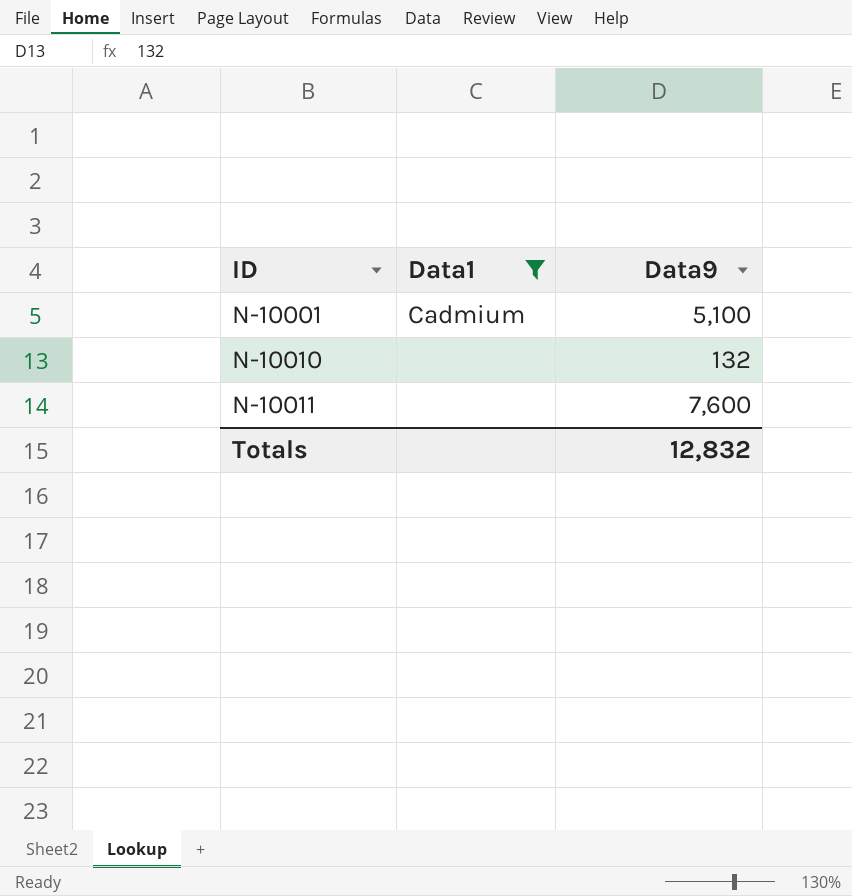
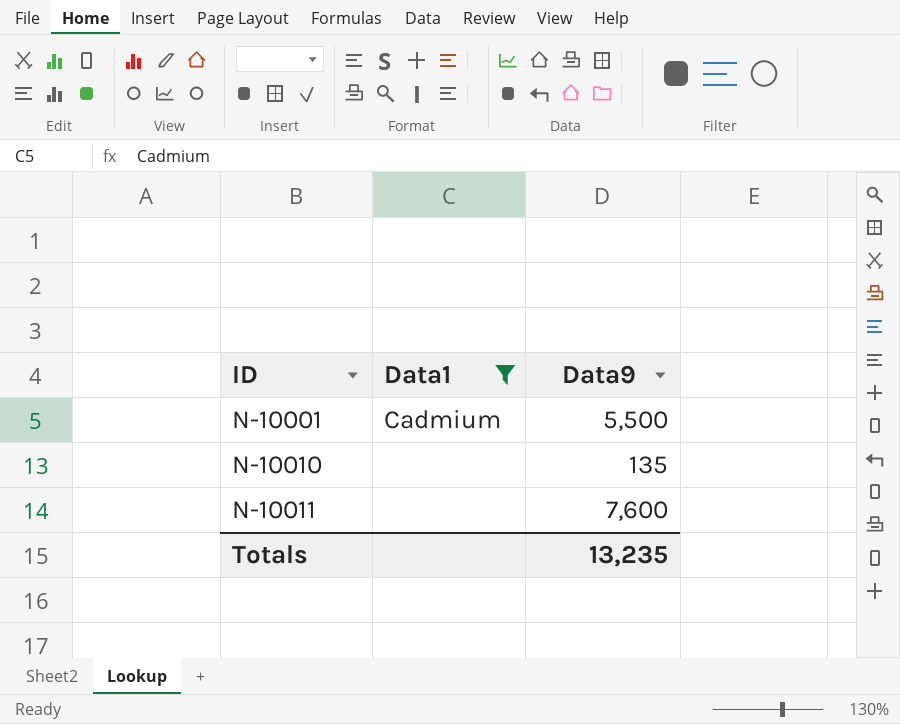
N-10001 | Data9: 5,100 -> 5,500
N-10010 | Data9: 132 -> 135
Totals | Data9: 12,832 -> 13,235

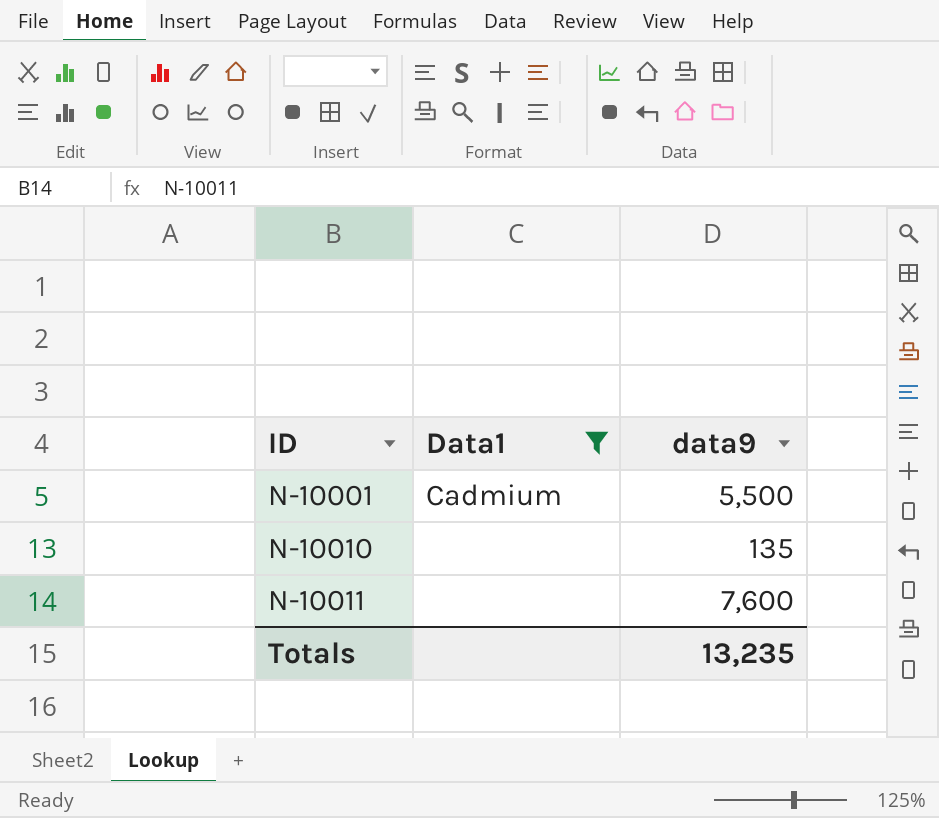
column name: Data9 -> data9

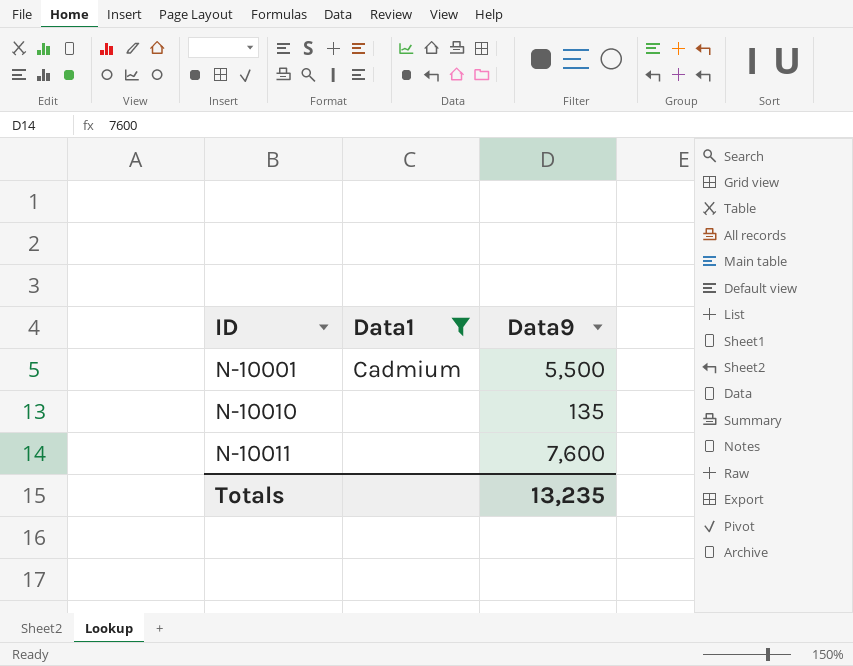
column name: data9 -> Data9

